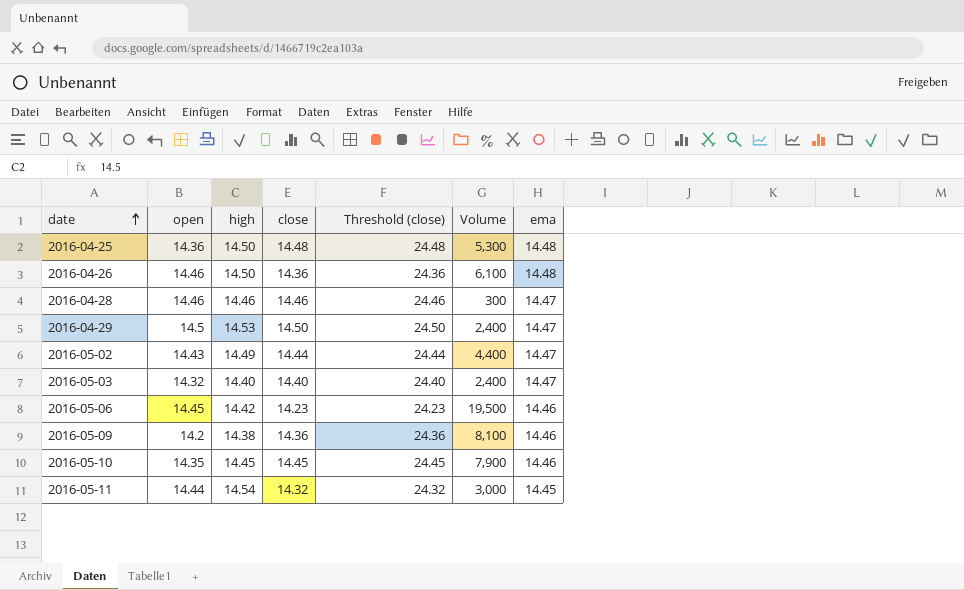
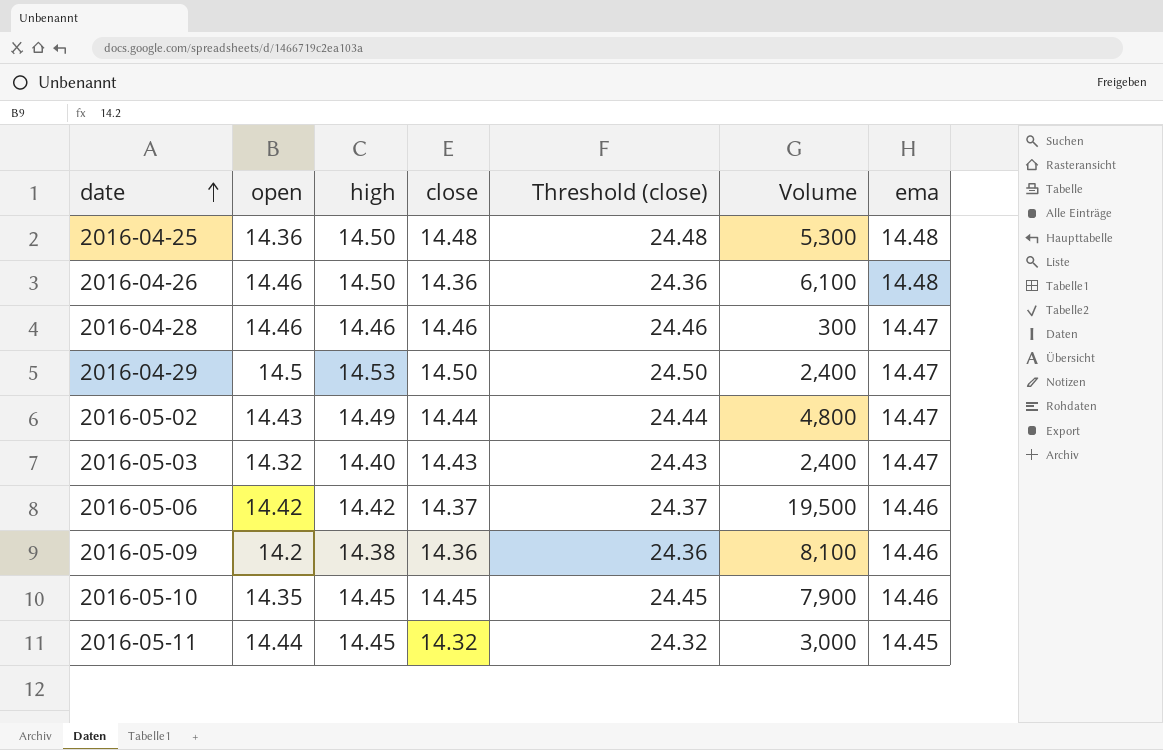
2016-05-02 | Volume: 4,400 -> 4,800
2016-05-03 | close: 14.40 -> 14.43
2016-05-03 | Threshold (close): 24.40 -> 24.43
2016-05-06 | open: 14.45 -> 14.42
2016-05-06 | close: 14.23 -> 14.37
2016-05-06 | Threshold (close): 24.23 -> 24.37
2016-05-11 | high: 14.54 -> 14.45

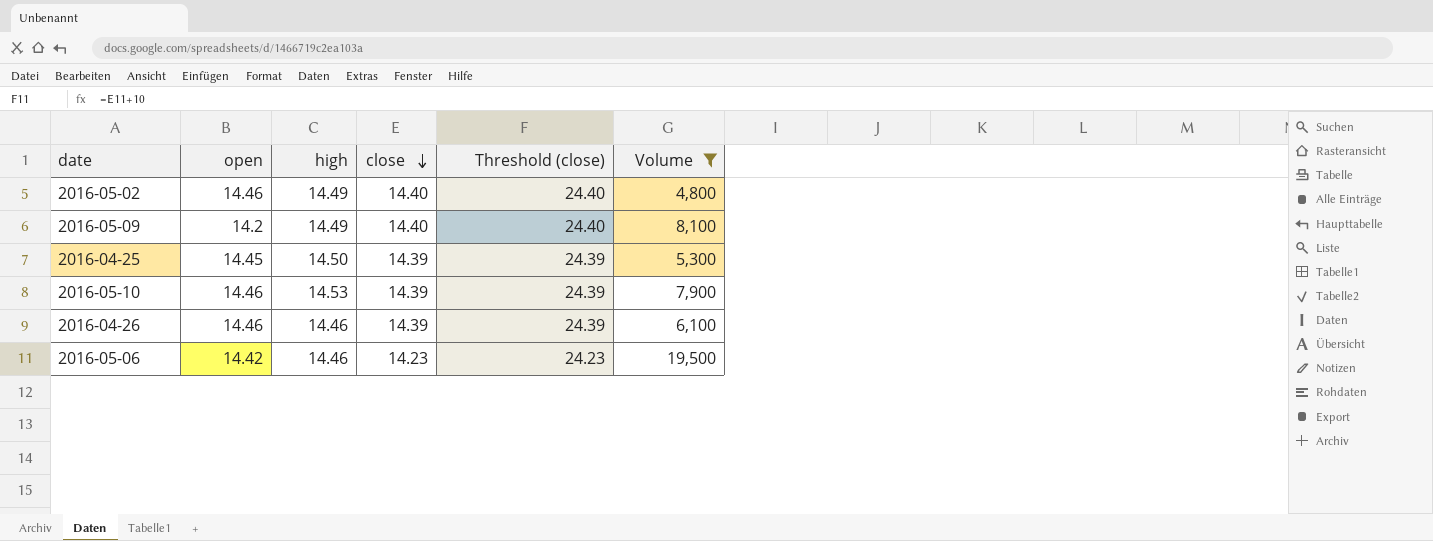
filter: none -> Volume >= 4,800
row order: date ascending -> close descending
column ema | position: 7 -> none
2016-05-02 | open: 14.43 -> 14.46
2016-05-02 | close: 14.44 -> 14.40
2016-05-02 | Threshold (close): 24.44 -> 24.40
2016-05-09 | high: 14.38 -> 14.49
2016-05-09 | close: 14.36 -> 14.40
2016-05-09 | Threshold (close): 24.36 -> 24.40
2016-04-25 | open: 14.36 -> 14.45
2016-04-25 | close: 14.48 -> 14.39
2016-04-25 | Threshold (close): 24.48 -> 24.39
2016-05-10 | open: 14.35 -> 14.46
2016-05-10 | high: 14.45 -> 14.53
2016-05-10 | close: 14.45 -> 14.39
2016-05-10 | Threshold (close): 24.45 -> 24.39
2016-04-26 | high: 14.50 -> 14.46
2016-04-26 | close: 14.36 -> 14.39
2016-04-26 | Threshold (close): 24.36 -> 24.39
2016-05-06 | high: 14.42 -> 14.46
2016-05-06 | close: 14.37 -> 14.23
2016-05-06 | Threshold (close): 24.37 -> 24.23

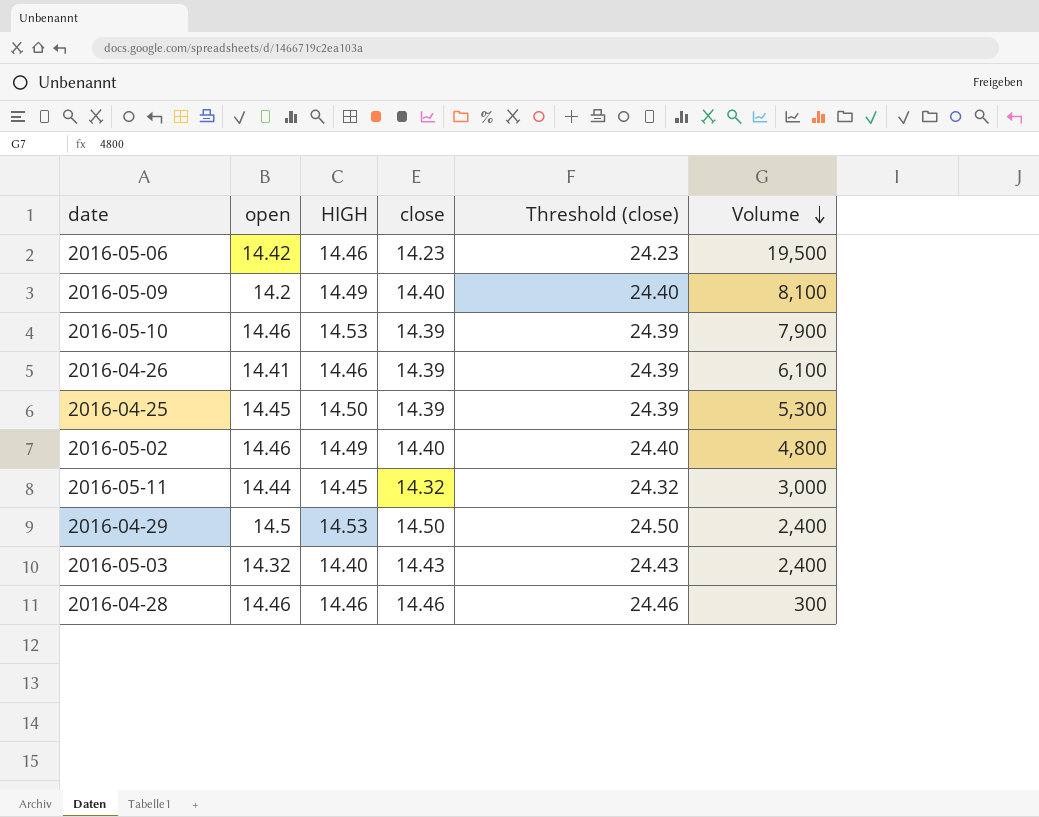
filter: Volume >= 4,800 -> none
row order: close descending -> Volume descending
column name: high -> HIGH
2016-04-26 | open: 14.46 -> 14.41

